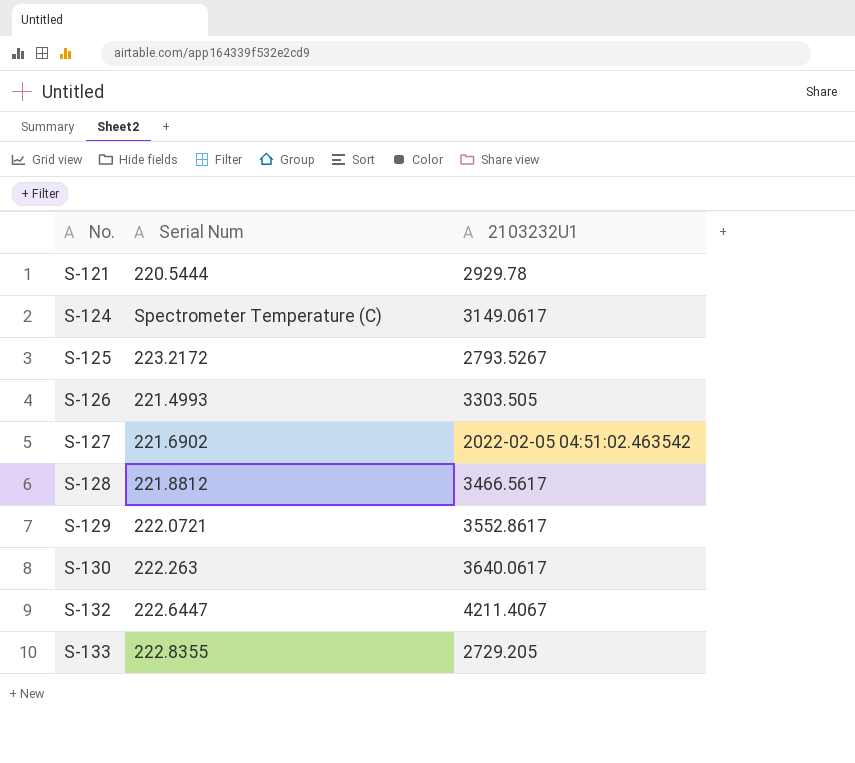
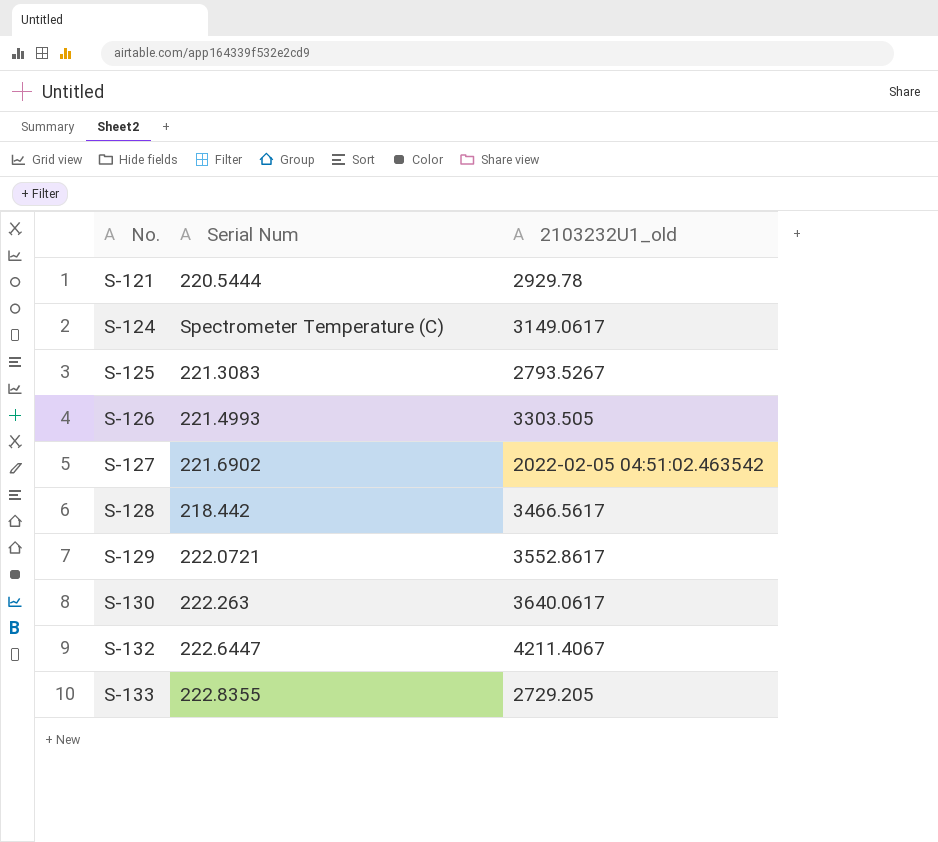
column name: 2103232U1 -> 2103232U1_old
S-125 | Serial Num: 223.2172 -> 221.3083
S-128 | Serial Num: 221.8812 -> 218.442

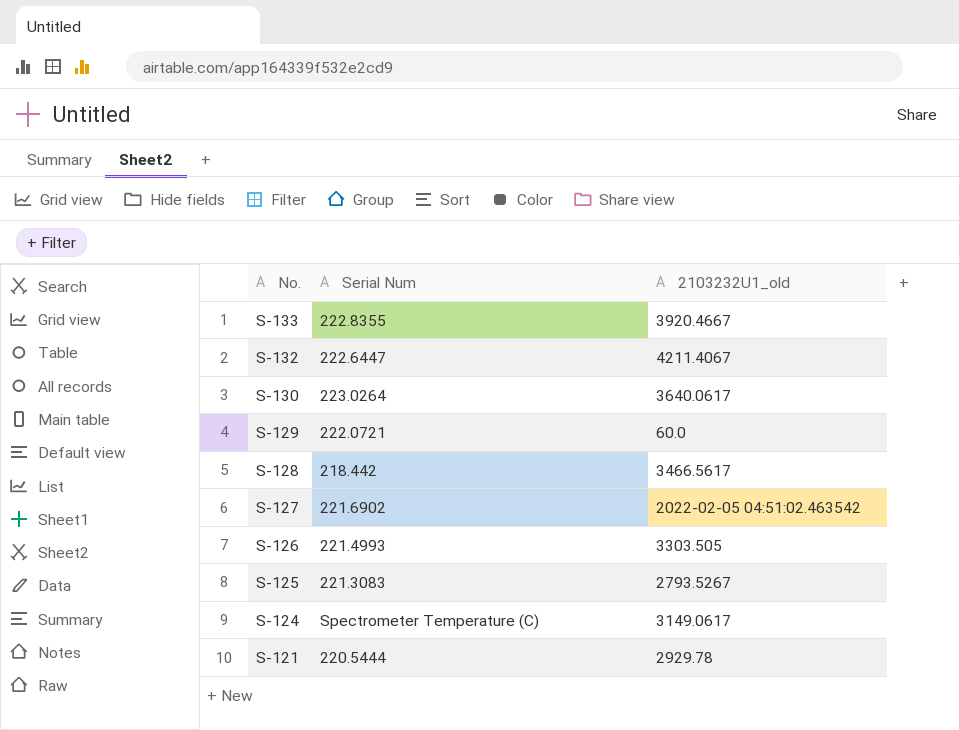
row order: No. ascending -> No. descending
S-133 | 2103232U1_old: 2729.205 -> 3920.4667
S-130 | Serial Num: 222.263 -> 223.0264
S-129 | 2103232U1_old: 3552.8617 -> 60.0

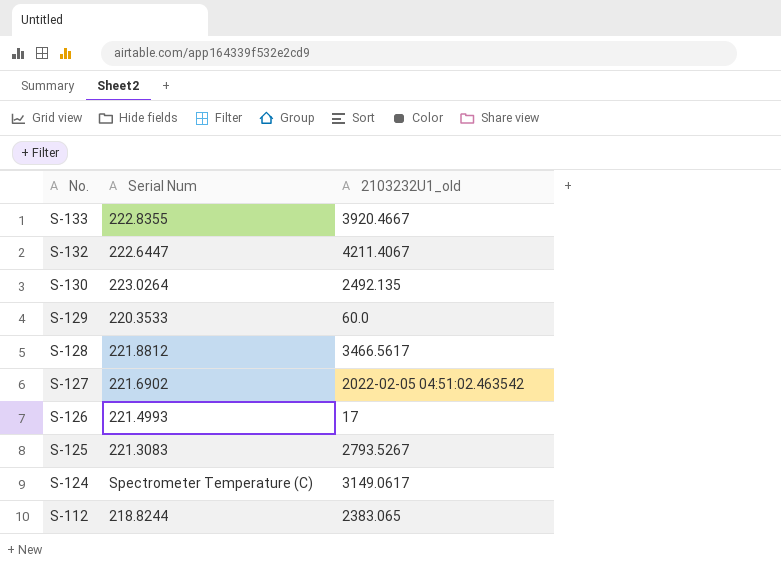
row S-121: 220.5444 | 2929.78 -> none
S-130 | 2103232U1_old: 3640.0617 -> 2492.135
S-129 | Serial Num: 222.0721 -> 220.3533
S-128 | Serial Num: 218.442 -> 221.8812
S-126 | 2103232U1_old: 3303.505 -> 17
row S-112: none -> 218.8244 | 2383.065

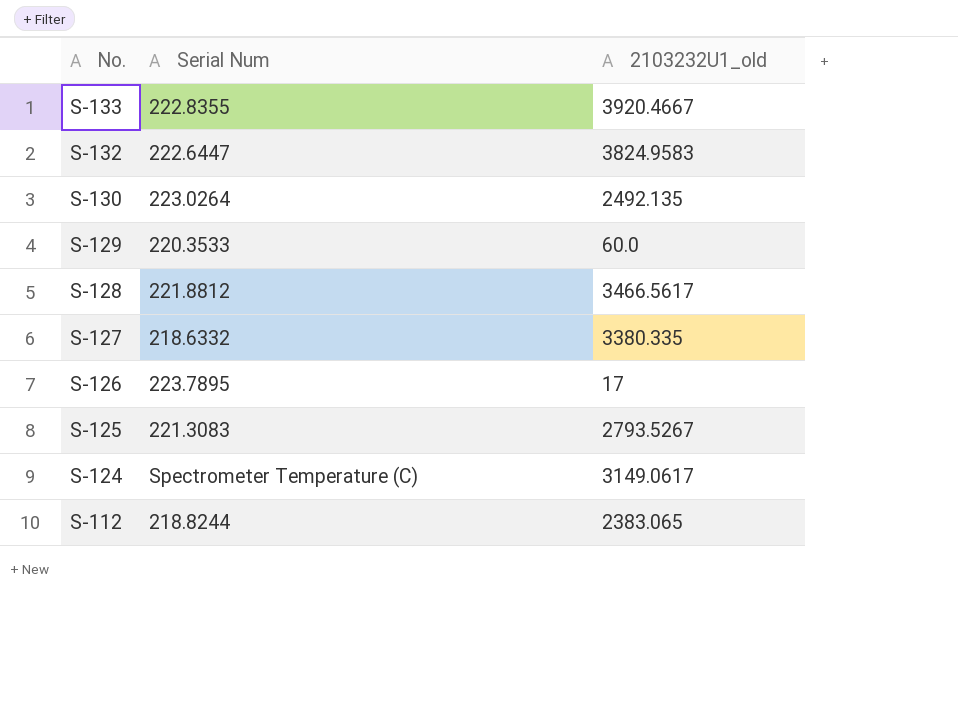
S-132 | 2103232U1_old: 4211.4067 -> 3824.9583
S-127 | Serial Num: 221.6902 -> 218.6332
S-127 | 2103232U1_old: 2022-02-05 04:51:02.463542 -> 3380.335
S-126 | Serial Num: 221.4993 -> 223.7895

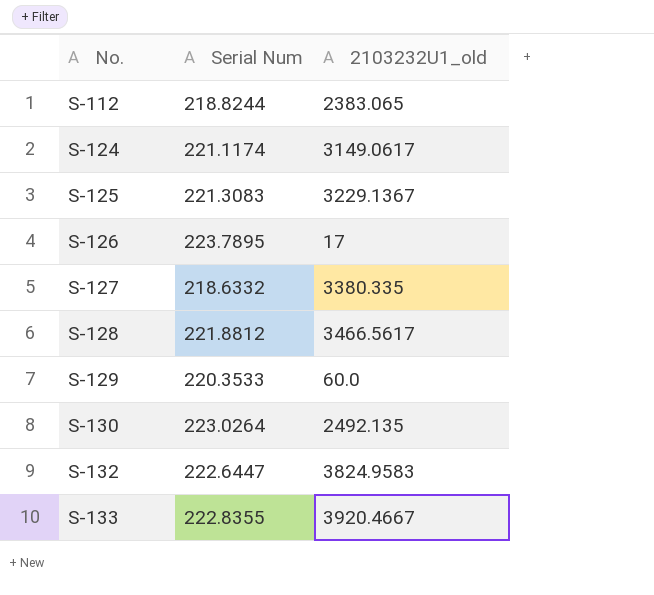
row order: No. descending -> No. ascending
S-124 | Serial Num: Spectrometer Temperature (C) -> 221.1174
S-125 | 2103232U1_old: 2793.5267 -> 3229.1367

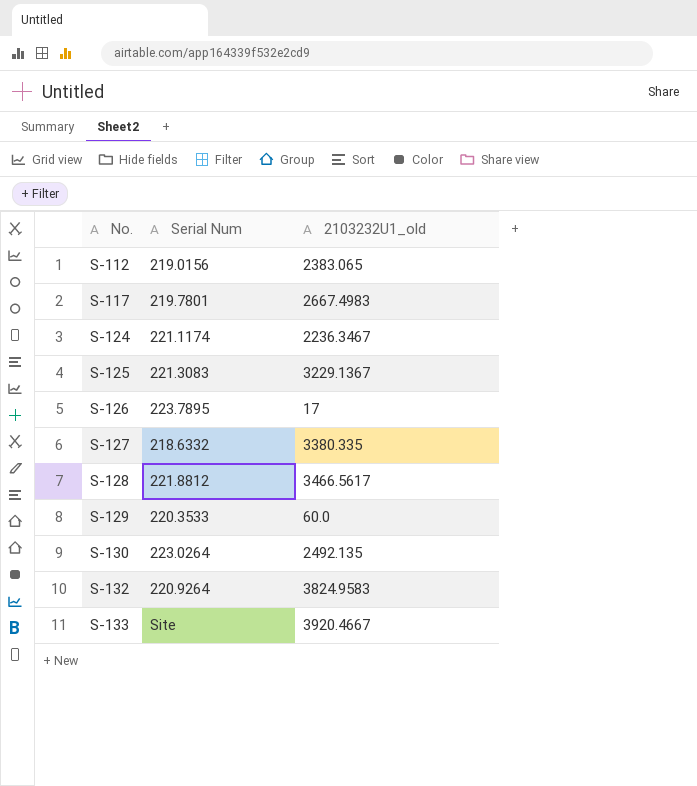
S-112 | Serial Num: 218.8244 -> 219.0156
row S-117: none -> 219.7801 | 2667.4983
S-124 | 2103232U1_old: 3149.0617 -> 2236.3467
S-132 | Serial Num: 222.6447 -> 220.9264
S-133 | Serial Num: 222.8355 -> Site

